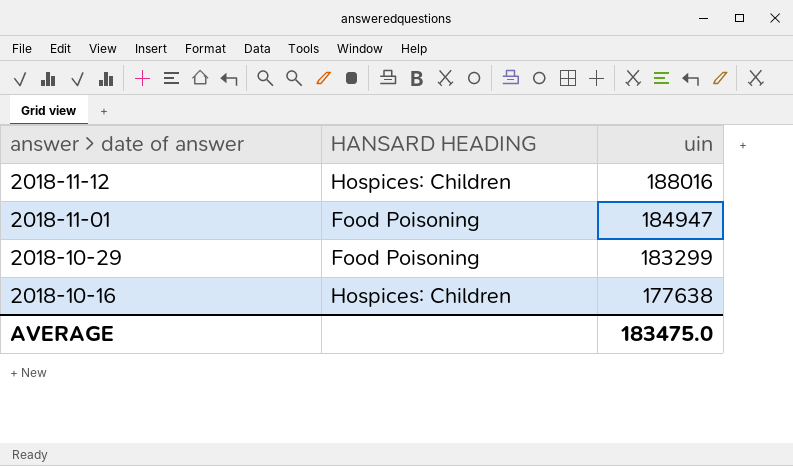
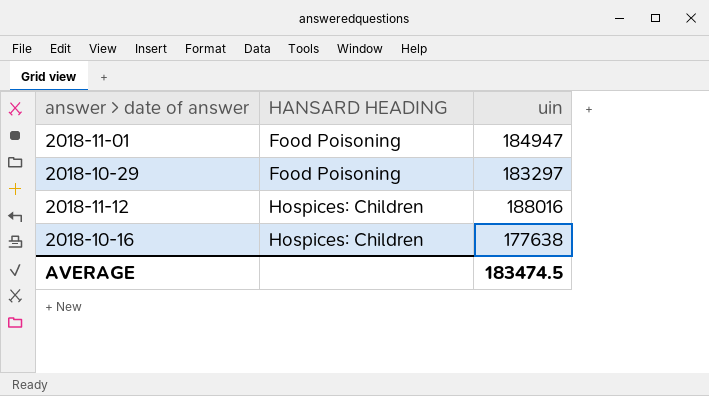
row order: answer > date of answer descending -> HANSARD HEADING ascending
2018-10-29 | uin: 183299 -> 183297
AVERAGE | uin: 183475.0 -> 183474.5

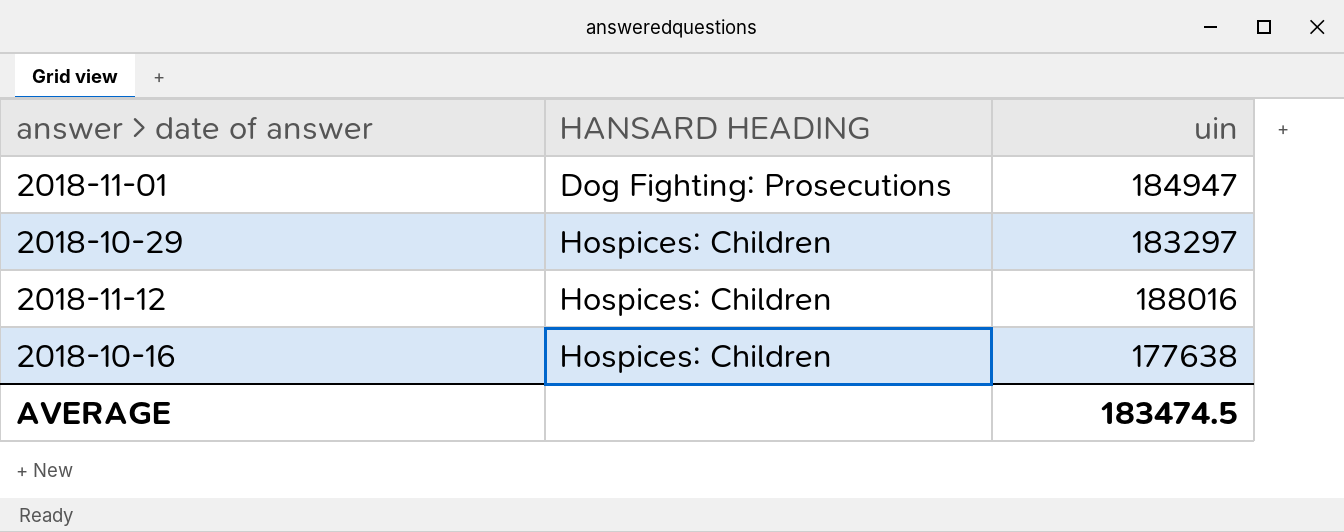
2018-11-01 | HANSARD HEADING: Food Poisoning -> Dog Fighting: Prosecutions
2018-10-29 | HANSARD HEADING: Food Poisoning -> Hospices: Children

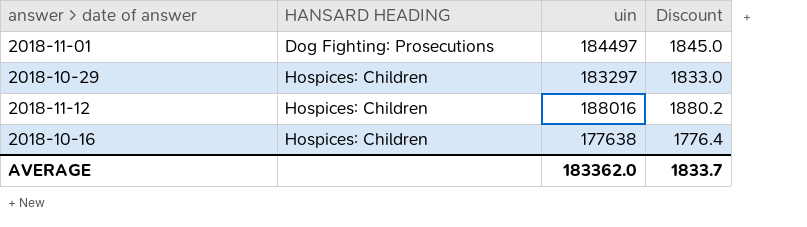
column Discount | formula: none -> [uin] * 0.01
2018-11-01 | uin: 184947 -> 184497
AVERAGE | uin: 183474.5 -> 183362.0

